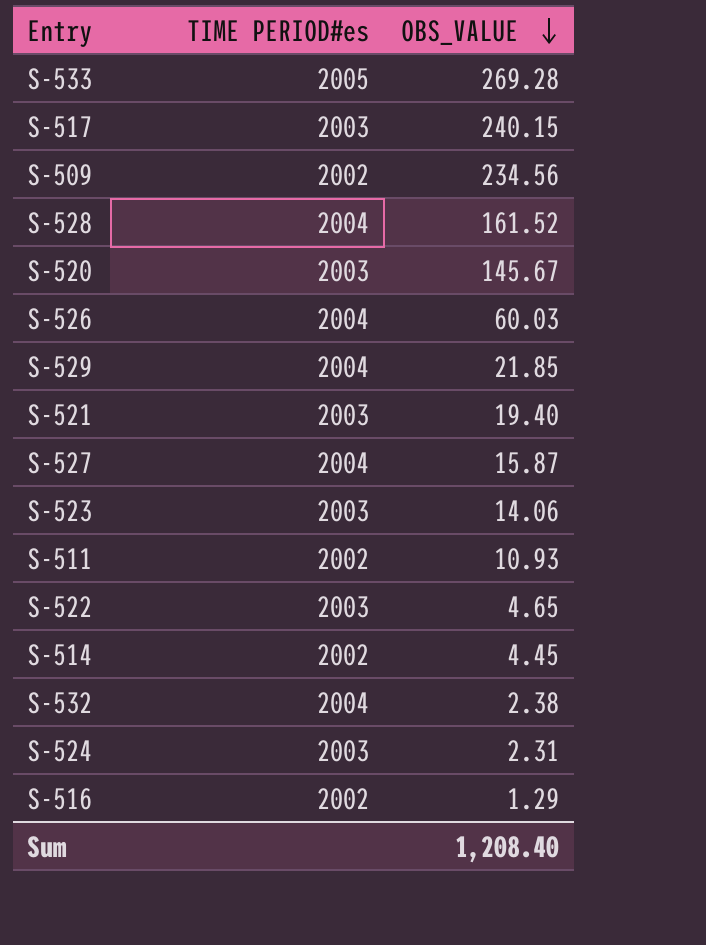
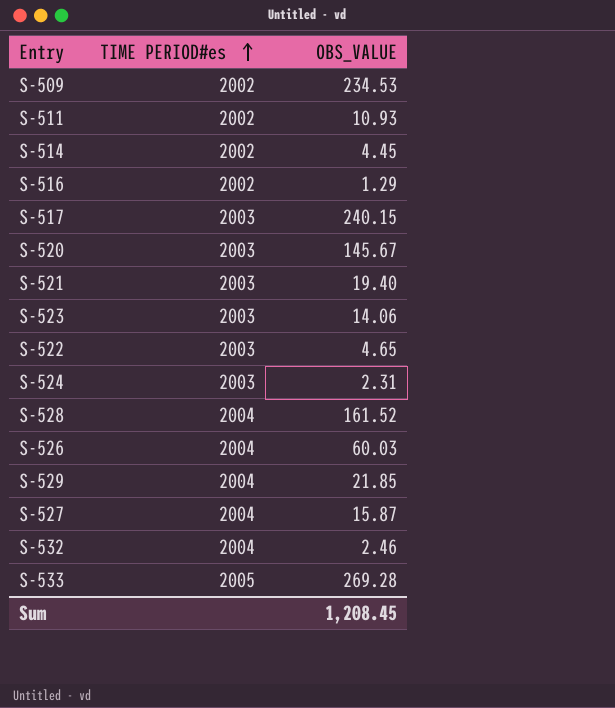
row order: OBS_VALUE descending -> TIME PERIOD#es ascending
S-509 | OBS_VALUE: 234.56 -> 234.53
S-532 | OBS_VALUE: 2.38 -> 2.46
Sum | OBS_VALUE: 1,208.40 -> 1,208.45

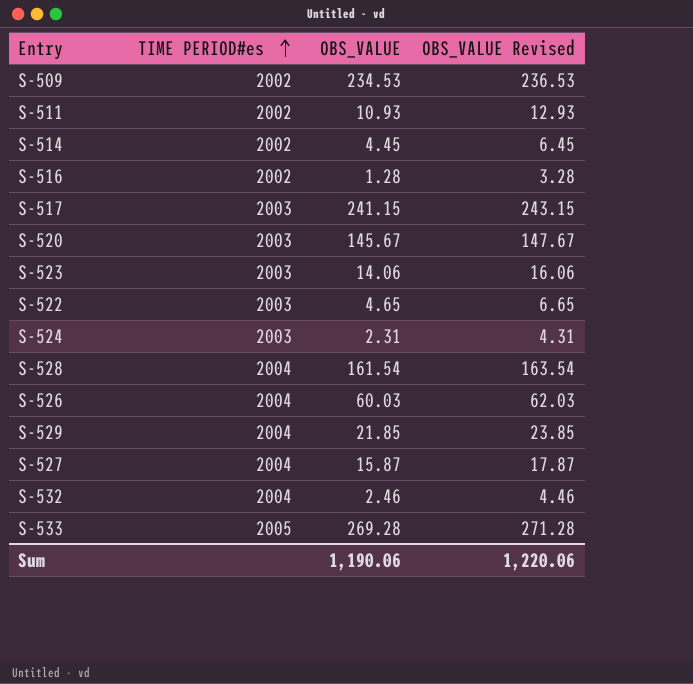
column OBS_VALUE Revised | formula: none -> [OBS_VALUE] + 2
row S-521: 2003 | 19.40 -> none
S-516 | OBS_VALUE: 1.29 -> 1.28
S-517 | OBS_VALUE: 240.15 -> 241.15
S-528 | OBS_VALUE: 161.52 -> 161.54
Sum | OBS_VALUE: 1,208.45 -> 1,190.06

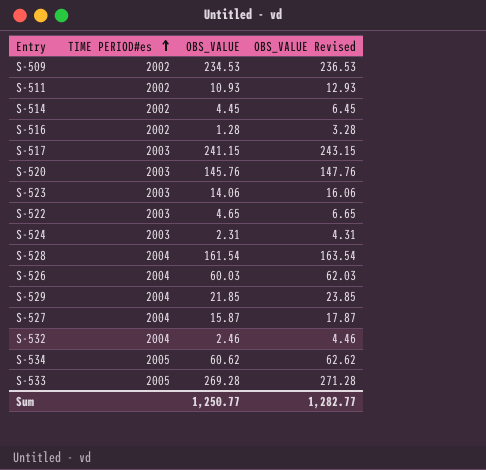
S-520 | OBS_VALUE: 145.67 -> 145.76
S-520 | OBS_VALUE Revised: 147.67 -> 147.76
row S-534: none -> 2005 | 60.62 | 62.62
Sum | OBS_VALUE: 1,190.06 -> 1,250.77
Sum | OBS_VALUE Revised: 1,220.06 -> 1,282.77

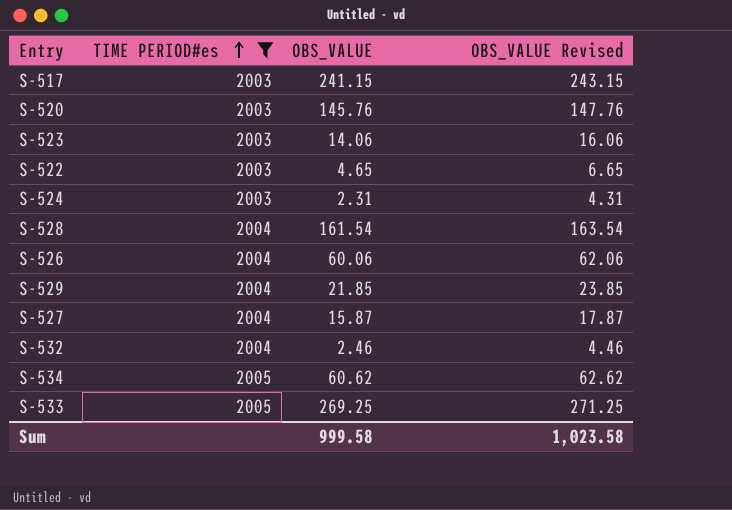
filter: none -> TIME PERIOD#es != 2002
S-526 | OBS_VALUE: 60.03 -> 60.06
S-526 | OBS_VALUE Revised: 62.03 -> 62.06
S-533 | OBS_VALUE: 269.28 -> 269.25
S-533 | OBS_VALUE Revised: 271.28 -> 271.25
Sum | OBS_VALUE: 1,250.77 -> 999.58
Sum | OBS_VALUE Revised: 1,282.77 -> 1,023.58

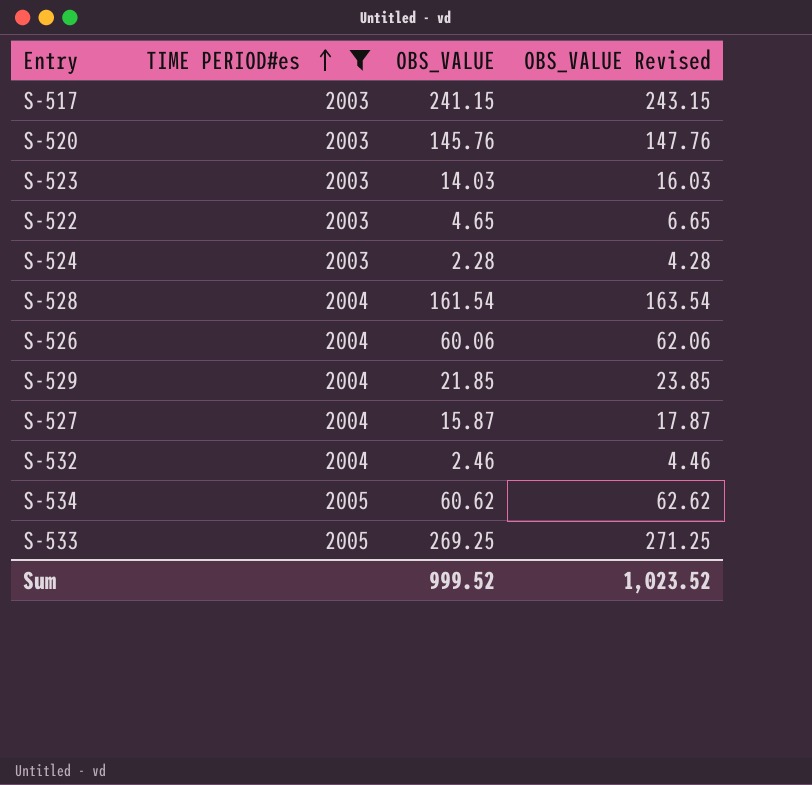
S-523 | OBS_VALUE: 14.06 -> 14.03
S-523 | OBS_VALUE Revised: 16.06 -> 16.03
S-524 | OBS_VALUE: 2.31 -> 2.28
S-524 | OBS_VALUE Revised: 4.31 -> 4.28
Sum | OBS_VALUE: 999.58 -> 999.52
Sum | OBS_VALUE Revised: 1,023.58 -> 1,023.52

